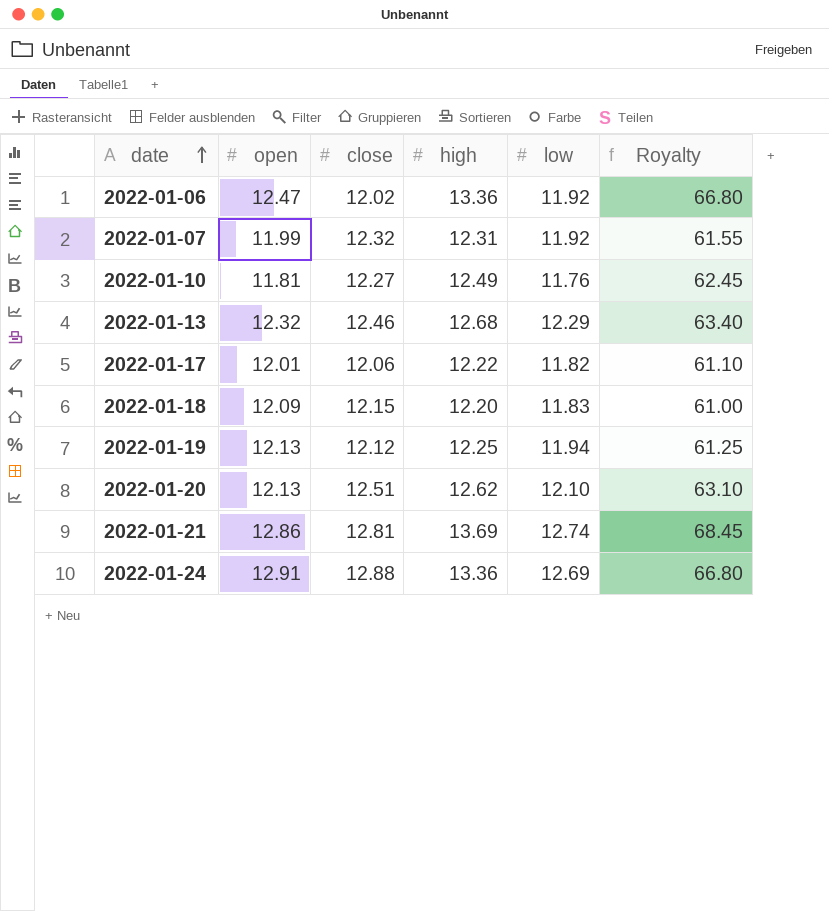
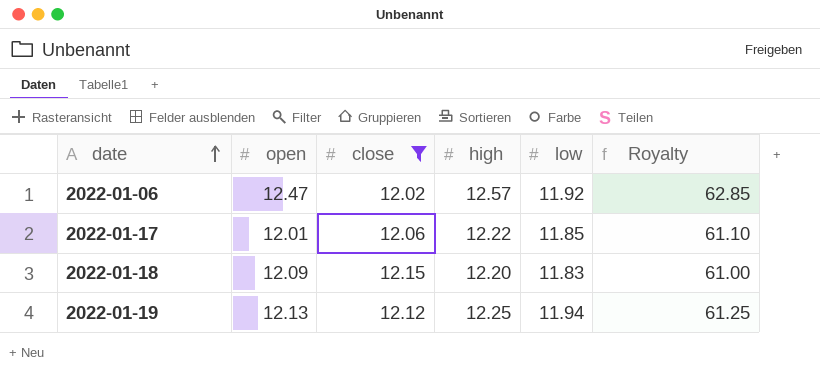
filter: none -> close <= 12.15
2022-01-06 | high: 13.36 -> 12.57
2022-01-06 | Royalty: 66.80 -> 62.85
2022-01-17 | low: 11.82 -> 11.85

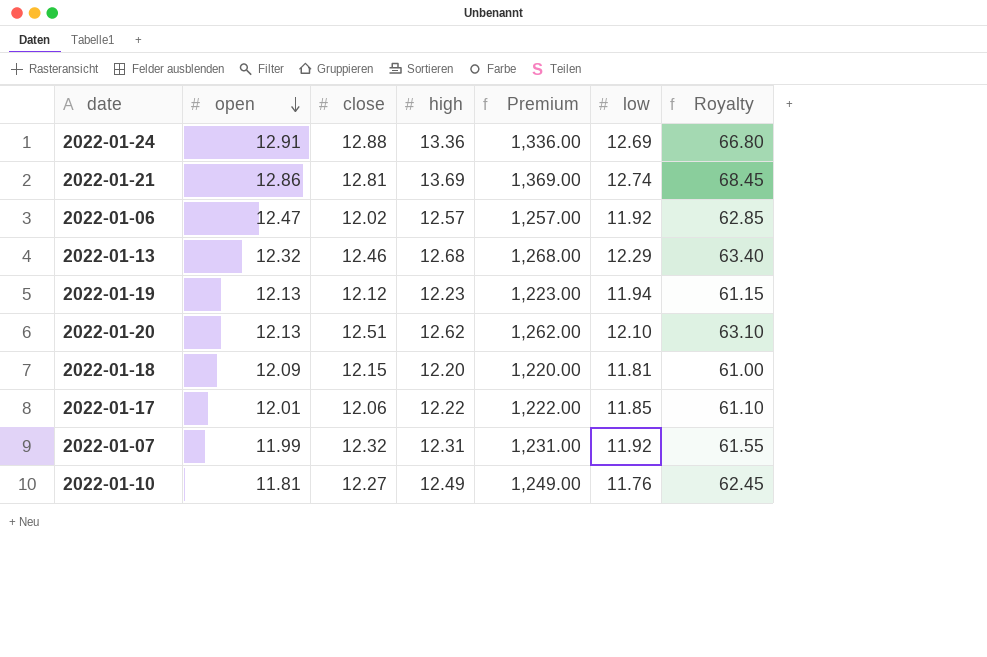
filter: close <= 12.15 -> none
row order: date ascending -> open descending
column Premium | formula: none -> [high] * 100
2022-01-19 | high: 12.25 -> 12.23
2022-01-19 | Royalty: 61.25 -> 61.15
2022-01-18 | low: 11.83 -> 11.81

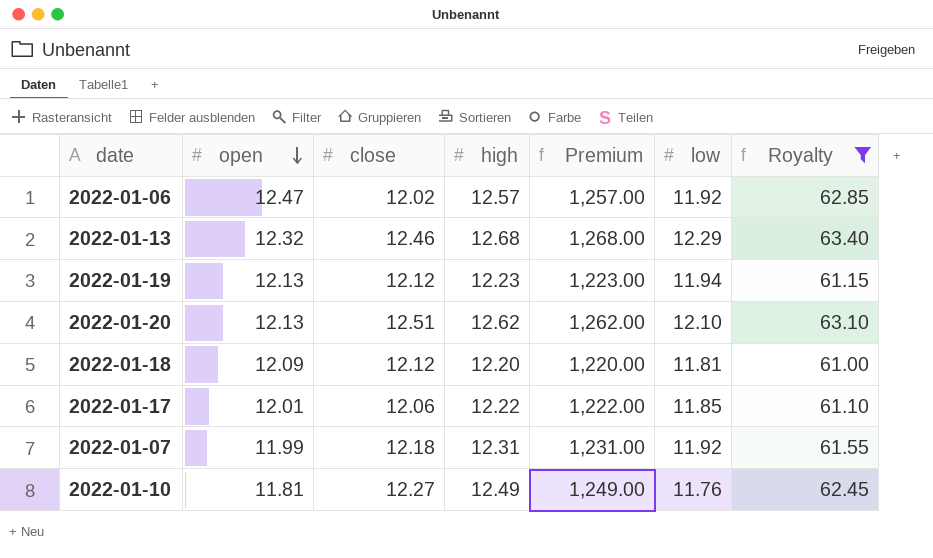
filter: none -> Royalty <= 63.40
2022-01-18 | close: 12.15 -> 12.12
2022-01-07 | close: 12.32 -> 12.18

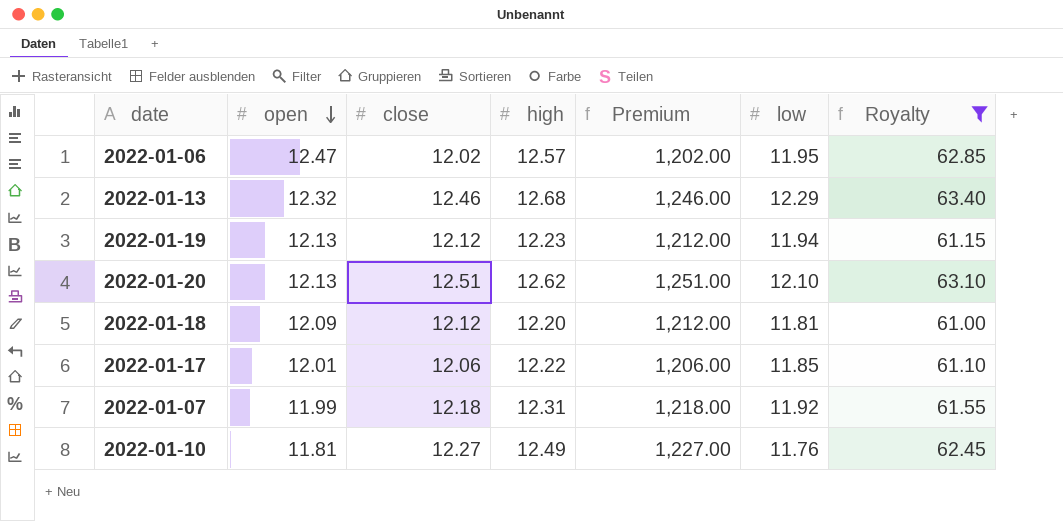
column Premium | formula: [high] * 100 -> [close] * 100
2022-01-06 | low: 11.92 -> 11.95

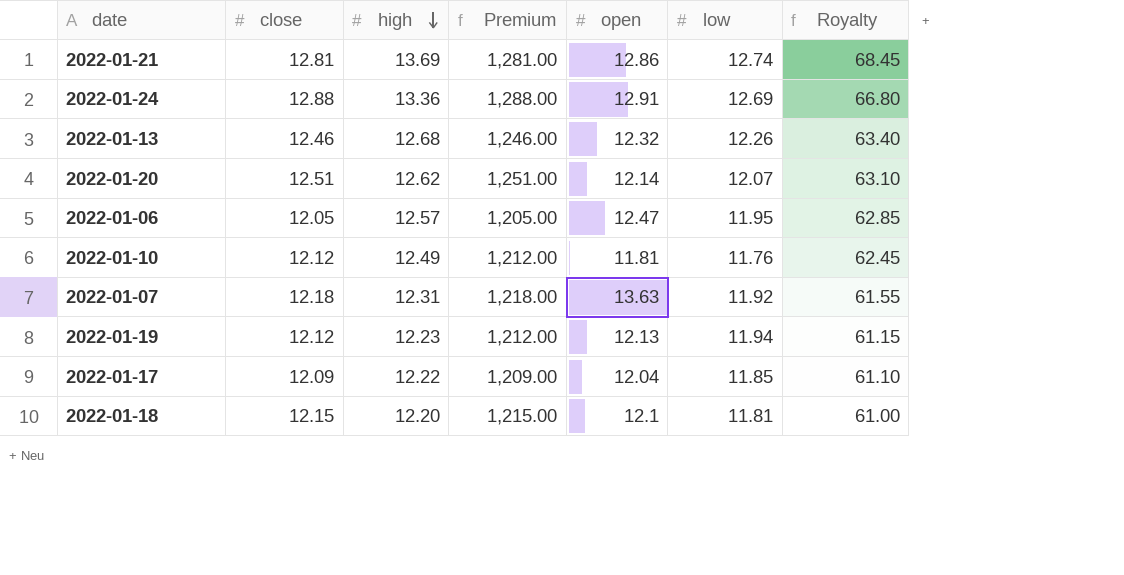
filter: Royalty <= 63.40 -> none
row order: open descending -> high descending
column open | position: 2 -> 5
2022-01-13 | low: 12.29 -> 12.26
2022-01-20 | open: 12.13 -> 12.14
2022-01-20 | low: 12.10 -> 12.07
2022-01-06 | close: 12.02 -> 12.05
2022-01-06 | Premium: 1,202.00 -> 1,205.00
2022-01-10 | close: 12.27 -> 12.12
2022-01-10 | Premium: 1,227.00 -> 1,212.00
2022-01-07 | open: 11.99 -> 13.63
2022-01-17 | close: 12.06 -> 12.09
2022-01-17 | Premium: 1,206.00 -> 1,209.00
2022-01-17 | open: 12.01 -> 12.04
2022-01-18 | close: 12.12 -> 12.15
2022-01-18 | Premium: 1,212.00 -> 1,215.00
2022-01-18 | open: 12.09 -> 12.1

